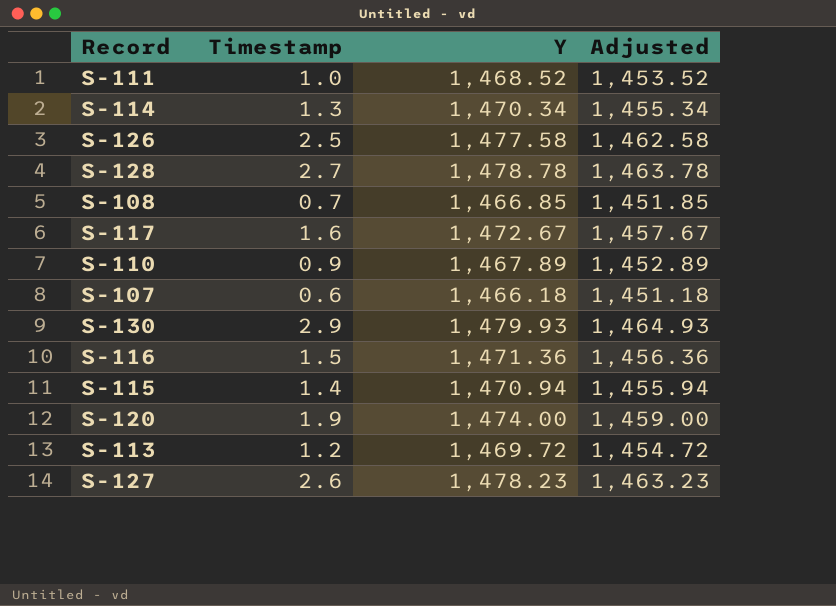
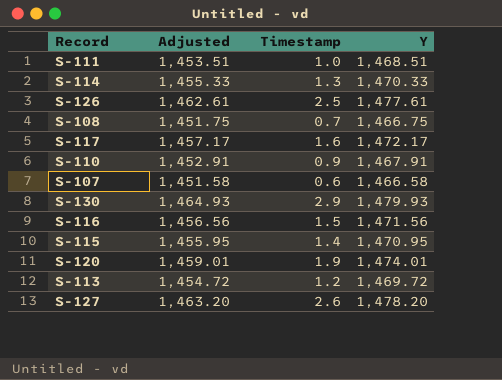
column Adjusted | position: 4 -> 2
row S-128: 2.7 | 1,478.78 | 1,463.78 -> none
S-111 | Adjusted: 1,453.52 -> 1,453.51
S-111 | Y: 1,468.52 -> 1,468.51
S-114 | Adjusted: 1,455.34 -> 1,455.33
S-114 | Y: 1,470.34 -> 1,470.33
S-126 | Adjusted: 1,462.58 -> 1,462.61
S-126 | Y: 1,477.58 -> 1,477.61
S-108 | Adjusted: 1,451.85 -> 1,451.75
S-108 | Y: 1,466.85 -> 1,466.75
S-117 | Adjusted: 1,457.67 -> 1,457.17
S-117 | Y: 1,472.67 -> 1,472.17
S-110 | Adjusted: 1,452.89 -> 1,452.91
S-110 | Y: 1,467.89 -> 1,467.91
S-107 | Adjusted: 1,451.18 -> 1,451.58
S-107 | Y: 1,466.18 -> 1,466.58
S-116 | Adjusted: 1,456.36 -> 1,456.56
S-116 | Y: 1,471.36 -> 1,471.56
S-115 | Adjusted: 1,455.94 -> 1,455.95
S-115 | Y: 1,470.94 -> 1,470.95
S-120 | Adjusted: 1,459.00 -> 1,459.01
S-120 | Y: 1,474.00 -> 1,474.01
S-127 | Adjusted: 1,463.23 -> 1,463.20
S-127 | Y: 1,478.23 -> 1,478.20

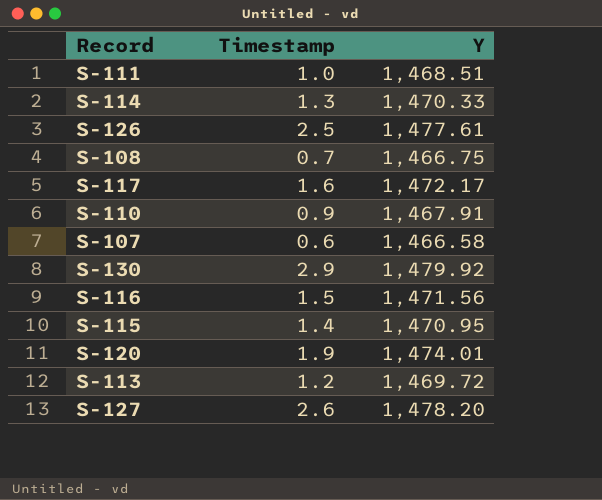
column Adjusted | formula: [Y] - 15 -> none
S-130 | Y: 1,479.93 -> 1,479.92

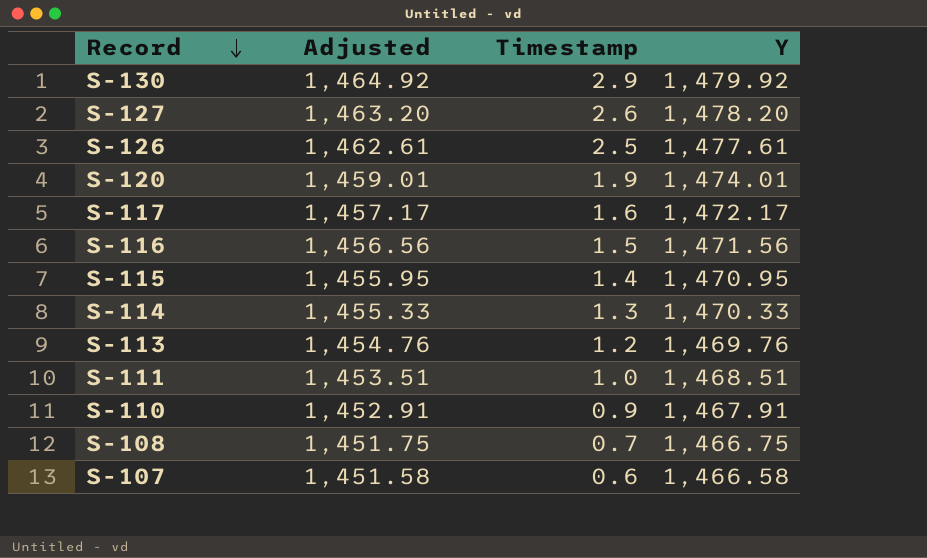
row order: none -> Record descending
column Adjusted | formula: none -> [Y] - 15
S-113 | Y: 1,469.72 -> 1,469.76

